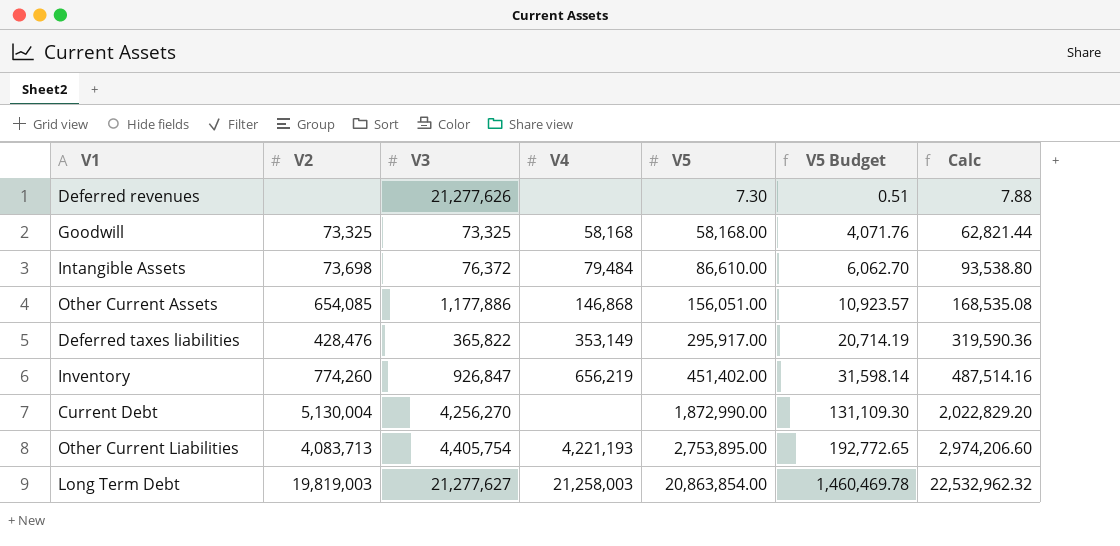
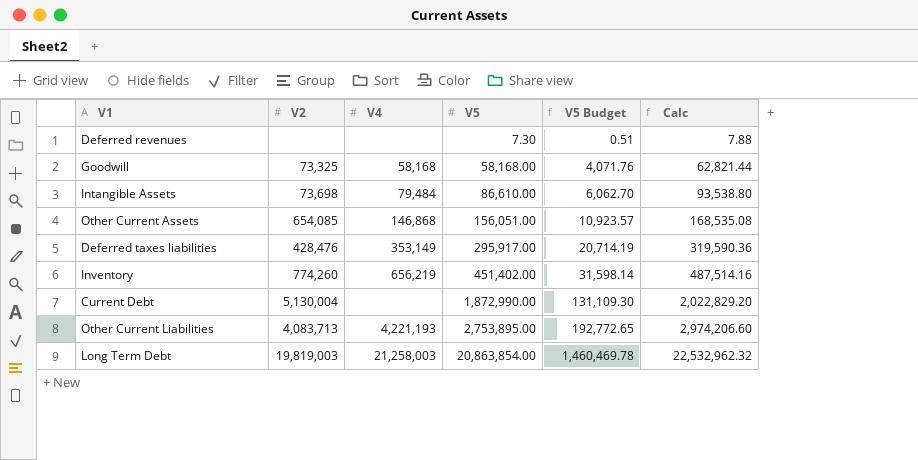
column V3 | position: 3 -> none

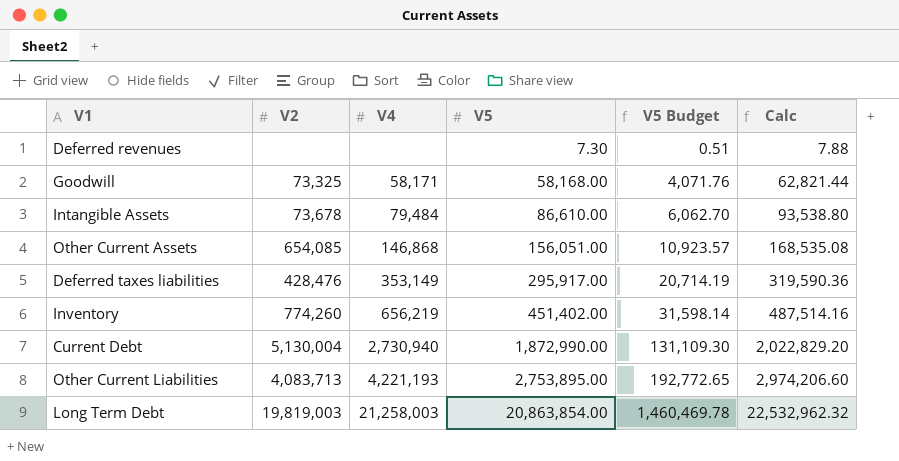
Goodwill | V4: 58,168 -> 58,171
Intangible Assets | V2: 73,698 -> 73,678
Current Debt | V4: none -> 2,730,940

